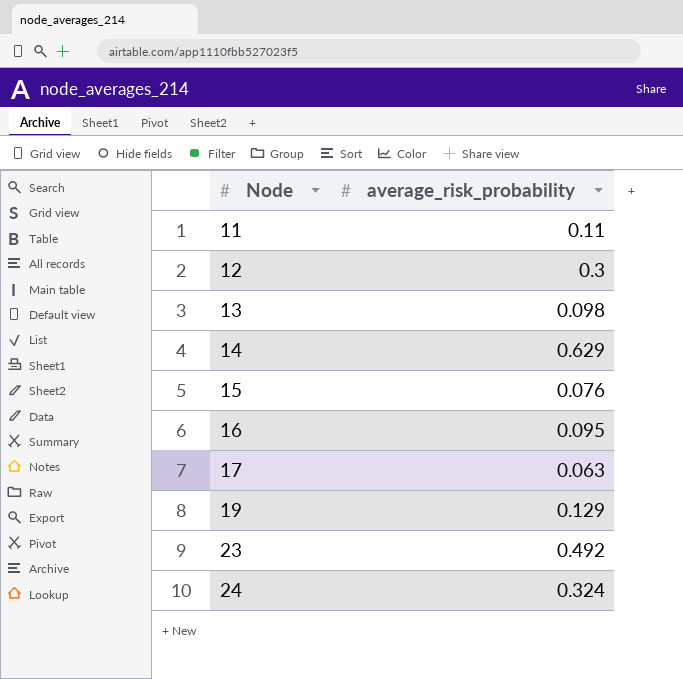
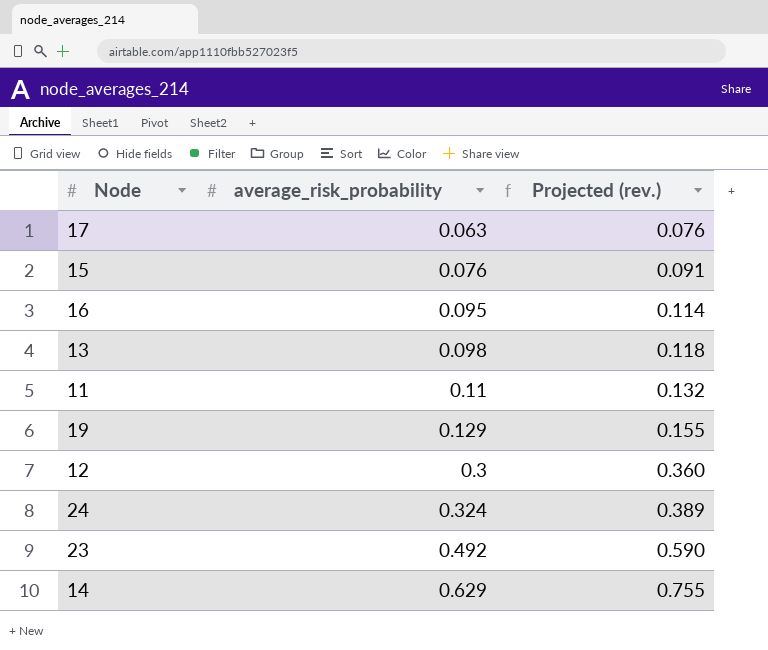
row order: Node ascending -> average_risk_probability ascending
column Projected (rev.) | formula: none -> [average_risk_probability] * 1.2

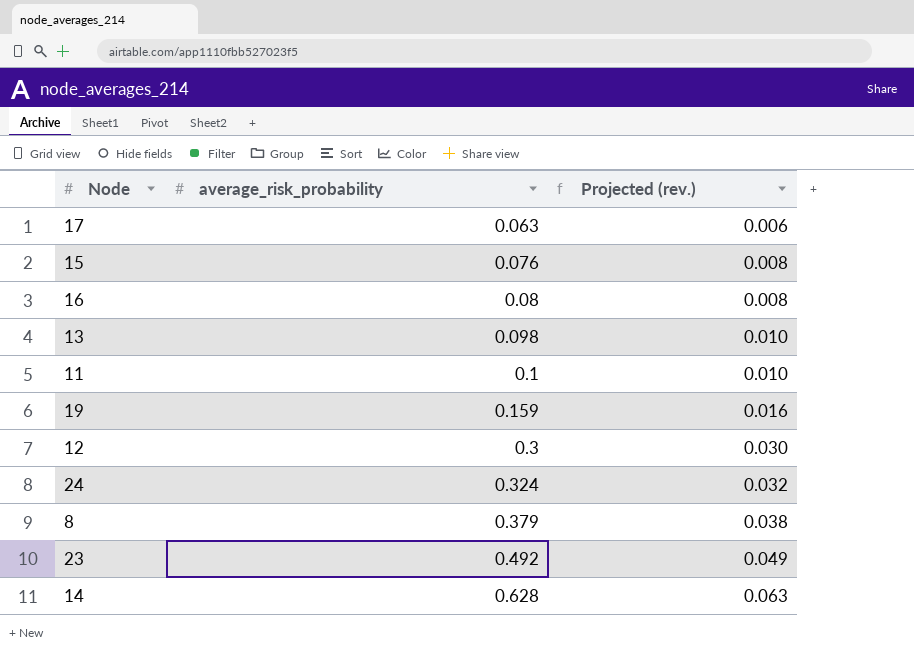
column Projected (rev.) | formula: [average_risk_probability] * 1.2 -> [average_risk_probability] * 0.1
16 | average_risk_probability: 0.095 -> 0.08
11 | average_risk_probability: 0.11 -> 0.1
19 | average_risk_probability: 0.129 -> 0.159
row 8: none -> 0.379 | 0.038
14 | average_risk_probability: 0.629 -> 0.628

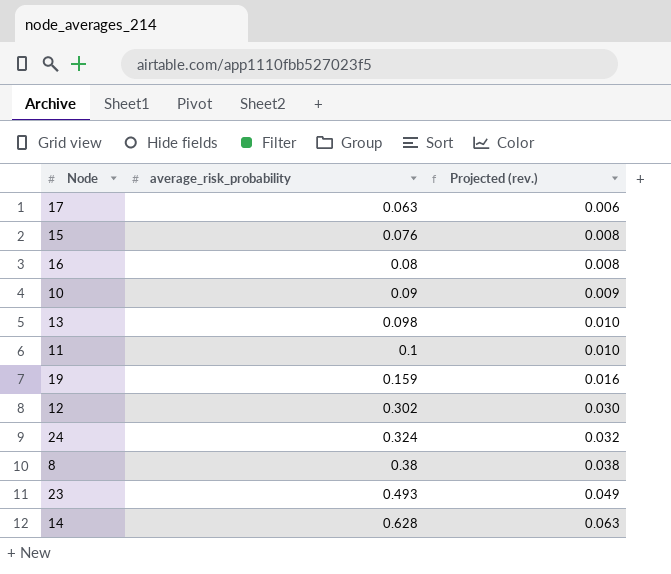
row 10: none -> 0.09 | 0.009
12 | average_risk_probability: 0.3 -> 0.302
8 | average_risk_probability: 0.379 -> 0.38
23 | average_risk_probability: 0.492 -> 0.493

